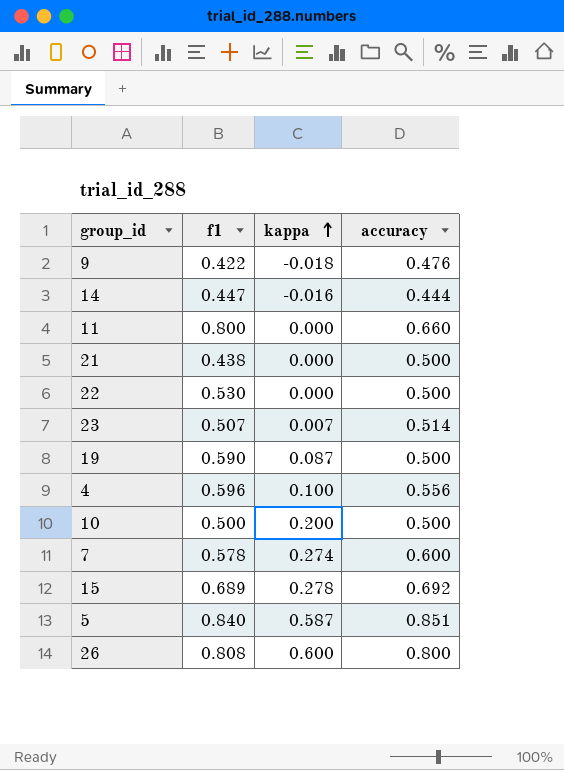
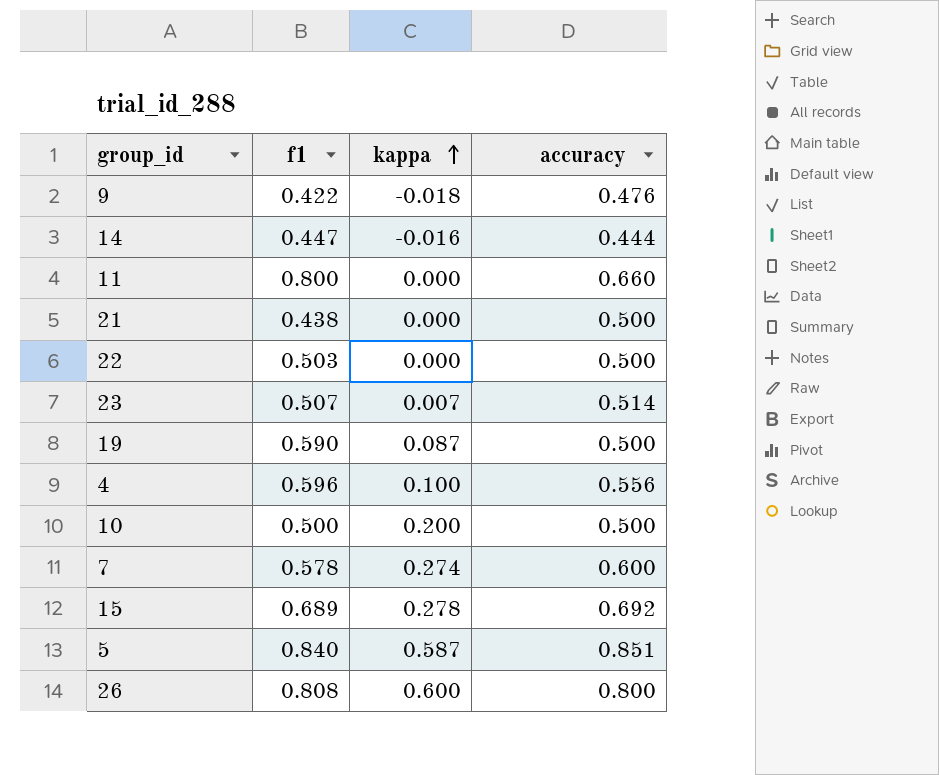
22 | f1: 0.530 -> 0.503

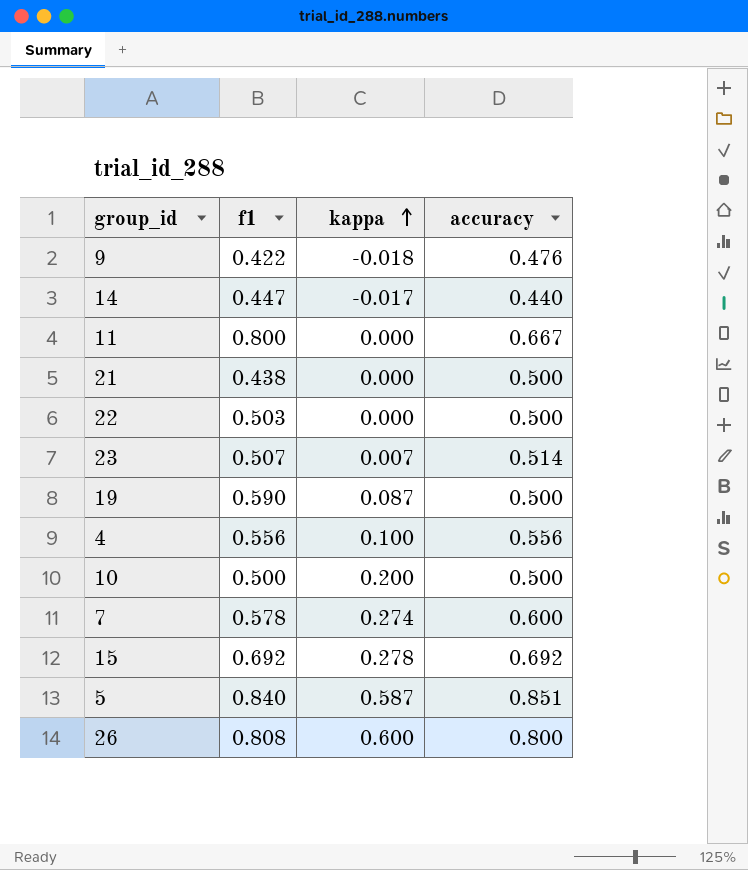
14 | kappa: -0.016 -> -0.017
14 | accuracy: 0.444 -> 0.440
11 | accuracy: 0.660 -> 0.667
4 | f1: 0.596 -> 0.556
15 | f1: 0.689 -> 0.692

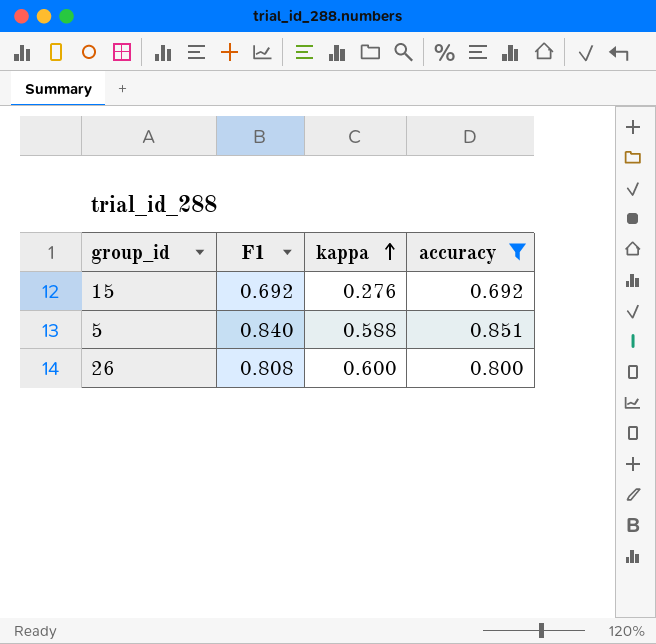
filter: none -> accuracy >= 0.692
column name: f1 -> F1
15 | kappa: 0.278 -> 0.276
5 | kappa: 0.587 -> 0.588

